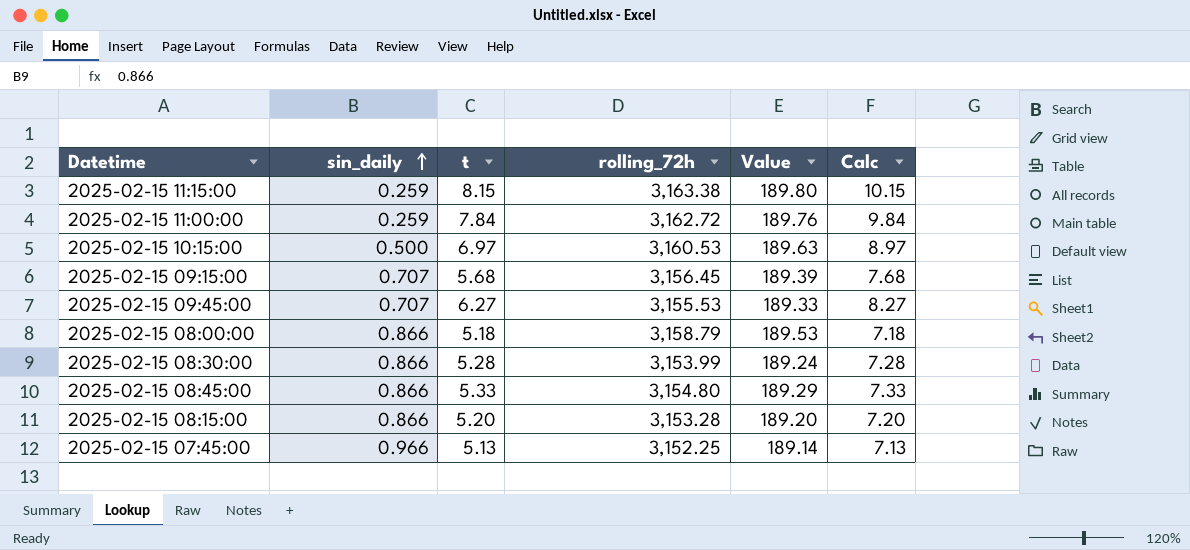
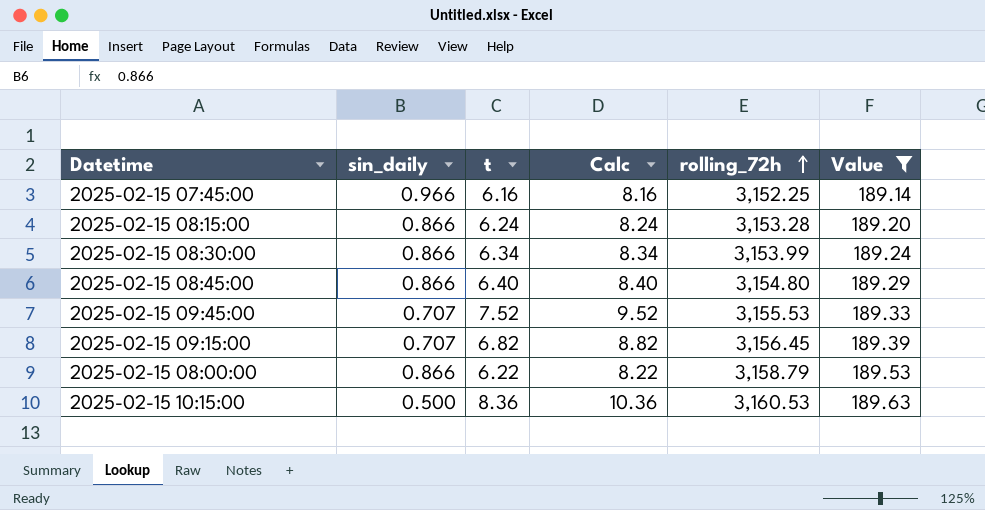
filter: none -> Value <= 189.63
row order: sin_daily ascending -> rolling_72h ascending
column Calc | position: 6 -> 4
2025-02-15 07:45:00 | t: 5.13 -> 6.16
2025-02-15 07:45:00 | Calc: 7.13 -> 8.16
2025-02-15 08:15:00 | t: 5.20 -> 6.24
2025-02-15 08:15:00 | Calc: 7.20 -> 8.24
2025-02-15 08:30:00 | t: 5.28 -> 6.34
2025-02-15 08:30:00 | Calc: 7.28 -> 8.34
2025-02-15 08:45:00 | t: 5.33 -> 6.40
2025-02-15 08:45:00 | Calc: 7.33 -> 8.40
2025-02-15 09:45:00 | t: 6.27 -> 7.52
2025-02-15 09:45:00 | Calc: 8.27 -> 9.52
2025-02-15 09:15:00 | t: 5.68 -> 6.82
2025-02-15 09:15:00 | Calc: 7.68 -> 8.82
2025-02-15 08:00:00 | t: 5.18 -> 6.22
2025-02-15 08:00:00 | Calc: 7.18 -> 8.22
2025-02-15 10:15:00 | t: 6.97 -> 8.36
2025-02-15 10:15:00 | Calc: 8.97 -> 10.36

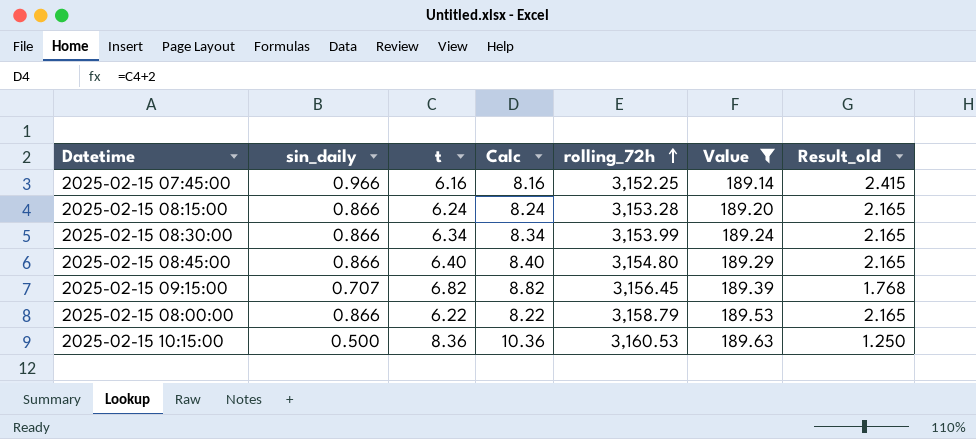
column Result_old | formula: none -> [sin_daily] * 2.5
row 2025-02-15 09:45:00: 0.707 | 7.52 | 9.52 | 3,155.53 | 189.33 -> none

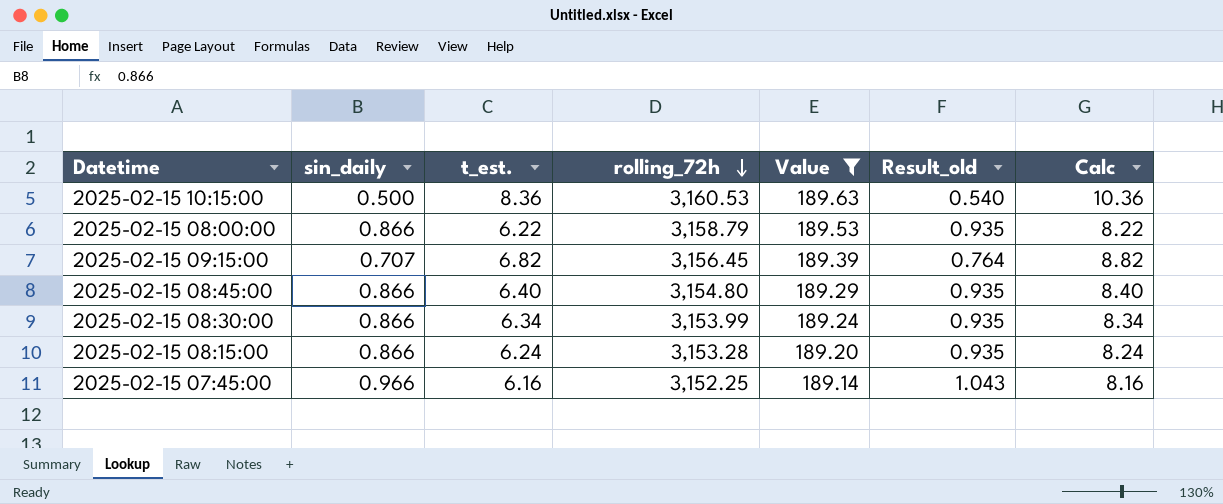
row order: rolling_72h ascending -> rolling_72h descending
column name: t -> t_est.
column Result_old | formula: [sin_daily] * 2.5 -> [sin_daily] * 1.08
column Calc | position: 4 -> 7

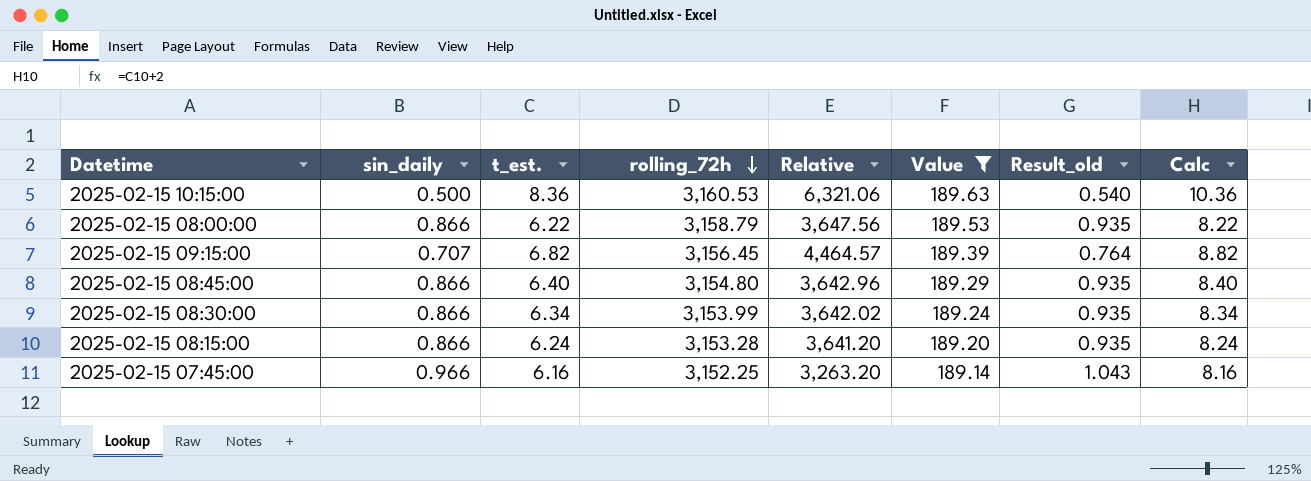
column Relative | formula: none -> [rolling_72h] / [sin_daily]

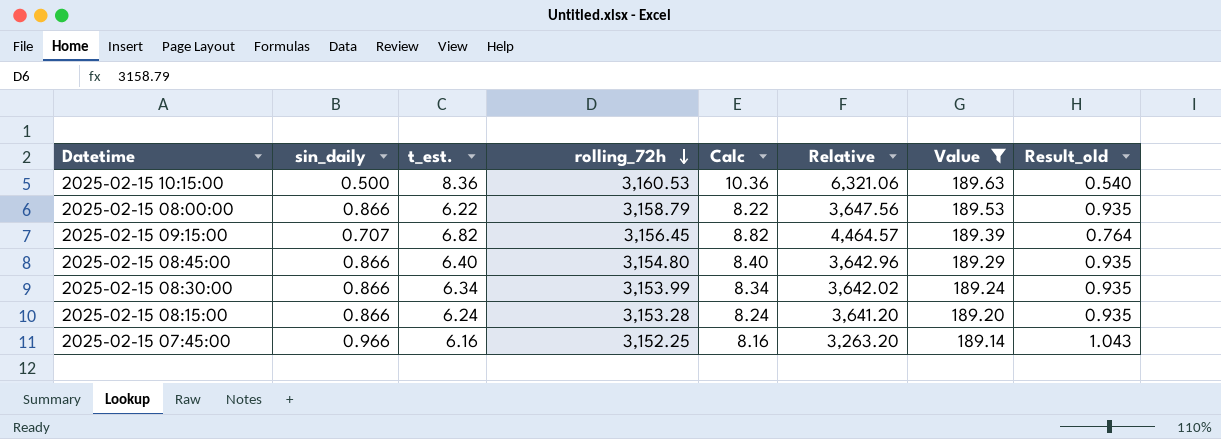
column Calc | position: 8 -> 5

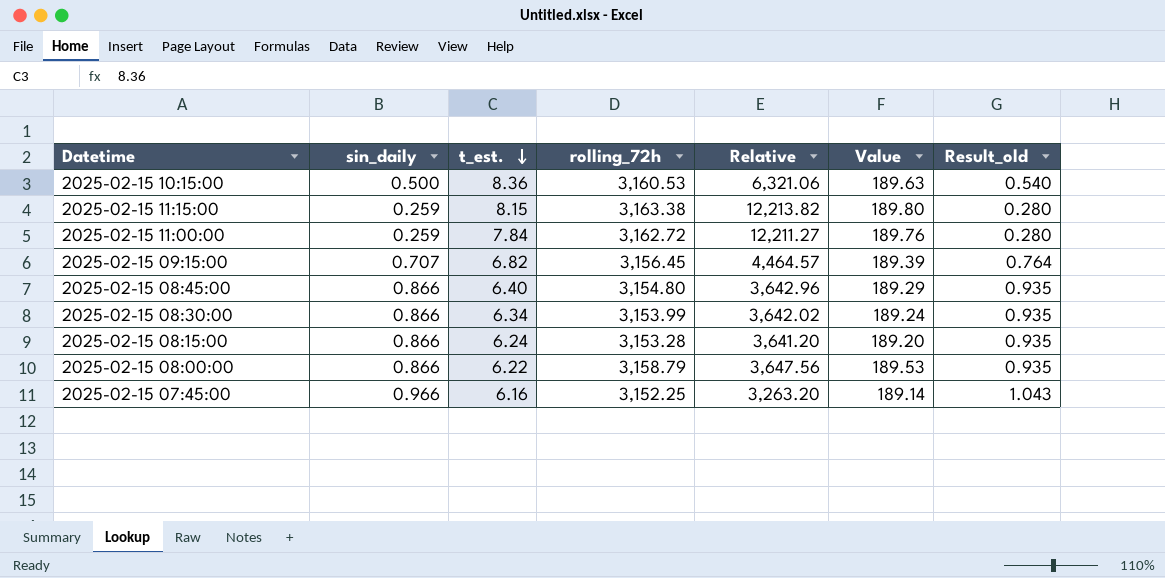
filter: Value <= 189.63 -> none
row order: rolling_72h descending -> t_est. descending
column Calc | formula: [t_est.] + 2 -> none

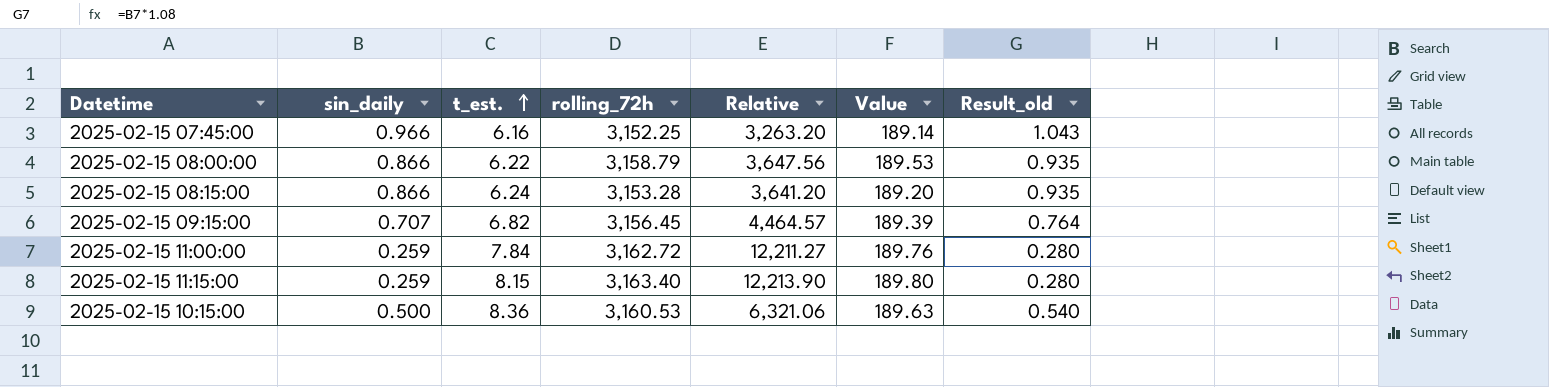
row order: t_est. descending -> t_est. ascending
row 2025-02-15 08:45:00: 0.866 | 6.40 | 3,154.80 | 3,642.96 | 189.29 | 0.935 -> none
row 2025-02-15 08:30:00: 0.866 | 6.34 | 3,153.99 | 3,642.02 | 189.24 | 0.935 -> none
2025-02-15 11:15:00 | rolling_72h: 3,163.38 -> 3,163.40
2025-02-15 11:15:00 | Relative: 12,213.82 -> 12,213.90

